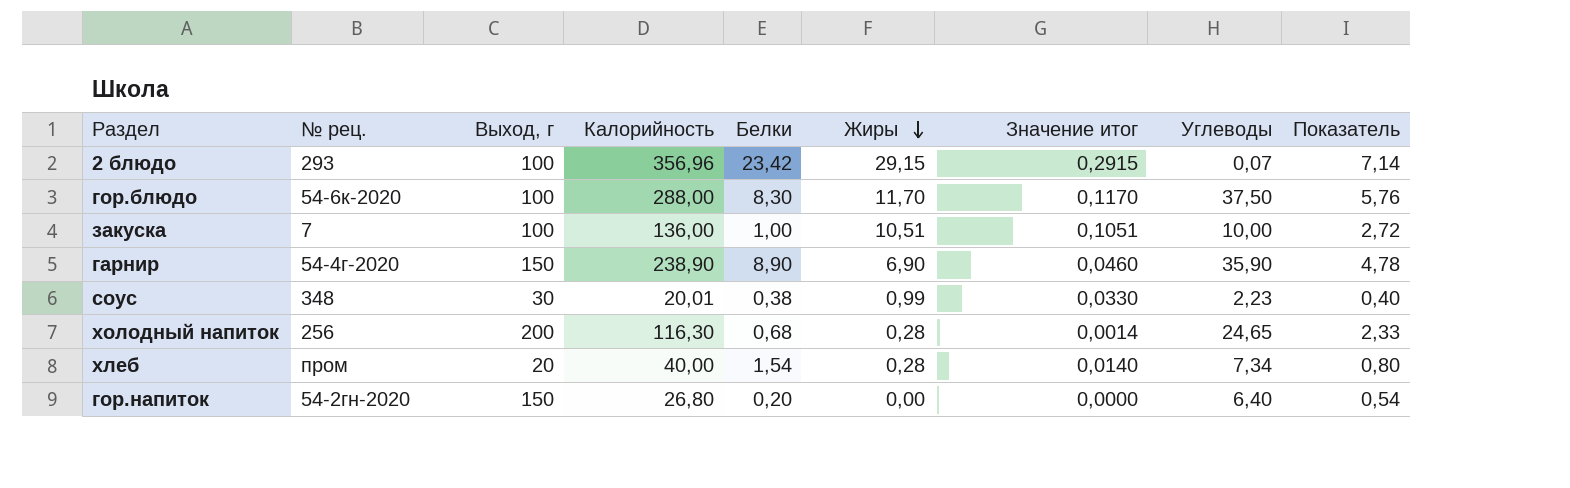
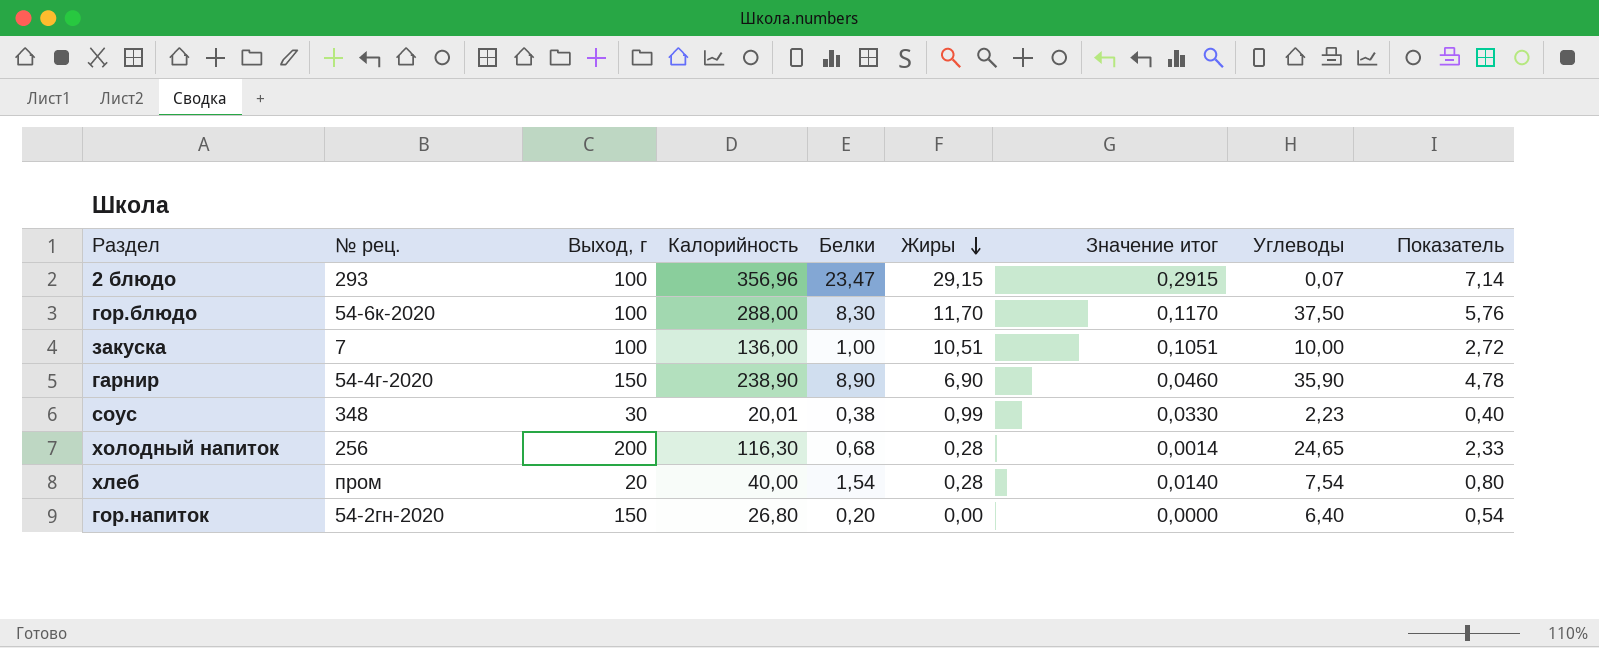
2 блюдо | Белки: 23,42 -> 23,47
хлеб | Углеводы: 7,34 -> 7,54

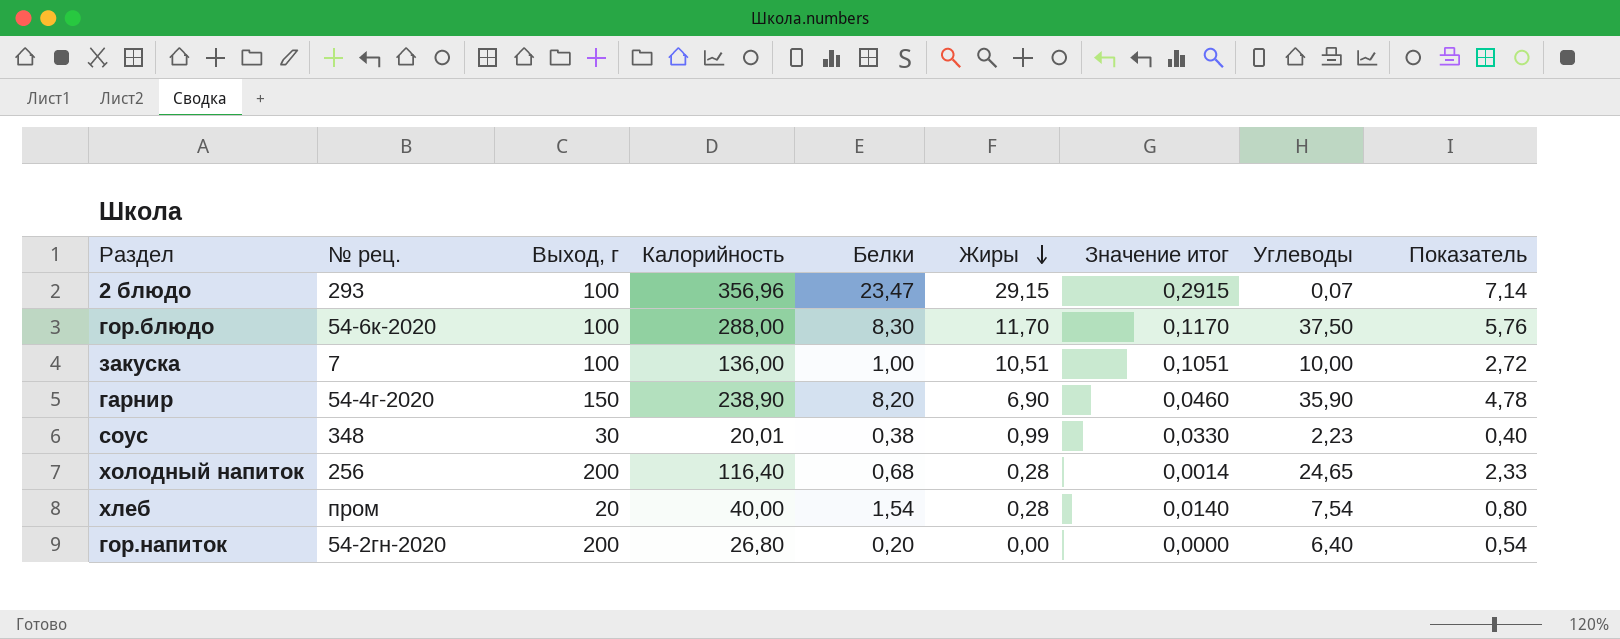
гарнир | Белки: 8,90 -> 8,20
холодный напиток | Калорийность: 116,30 -> 116,40
гор.напиток | Выход, г: 150 -> 200

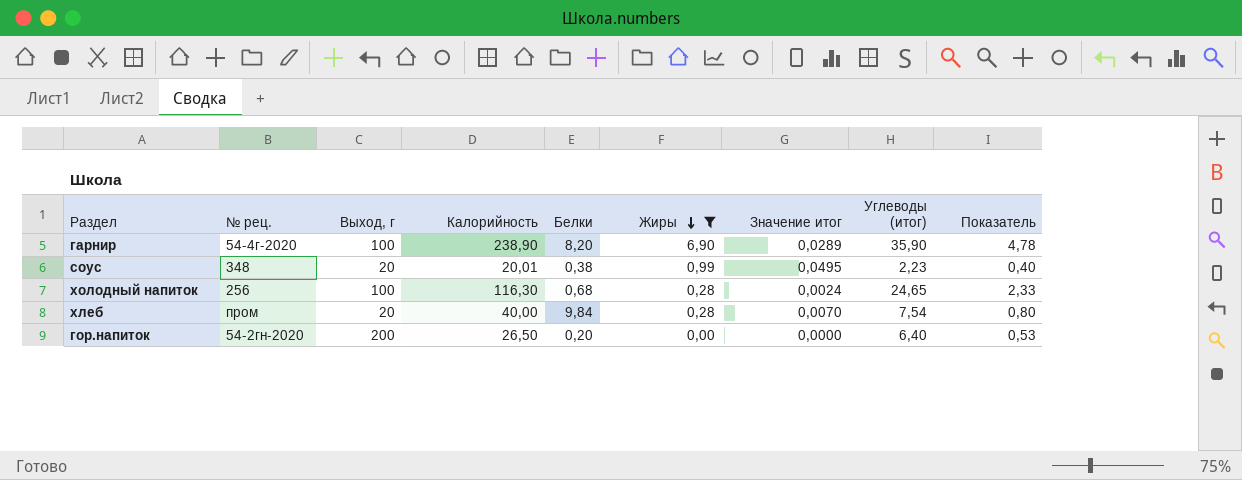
filter: none -> Жиры <= 6,90
column Значение итог | formula: [Жиры] / [Выход, г] -> [Жиры] / [Калорийность]
column name: Углеводы -> Углеводы (итог)
гарнир | Выход, г: 150 -> 100
соус | Выход, г: 30 -> 20
холодный напиток | Выход, г: 200 -> 100
холодный напиток | Калорийность: 116,40 -> 116,30
хлеб | Белки: 1,54 -> 9,84
гор.напиток | Калорийность: 26,80 -> 26,50
гор.напиток | Показатель: 0,54 -> 0,53

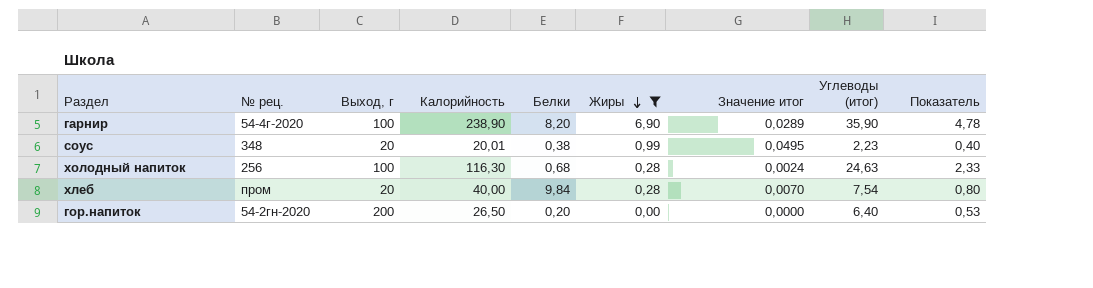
холодный напиток | Углеводы (итог): 24,65 -> 24,63

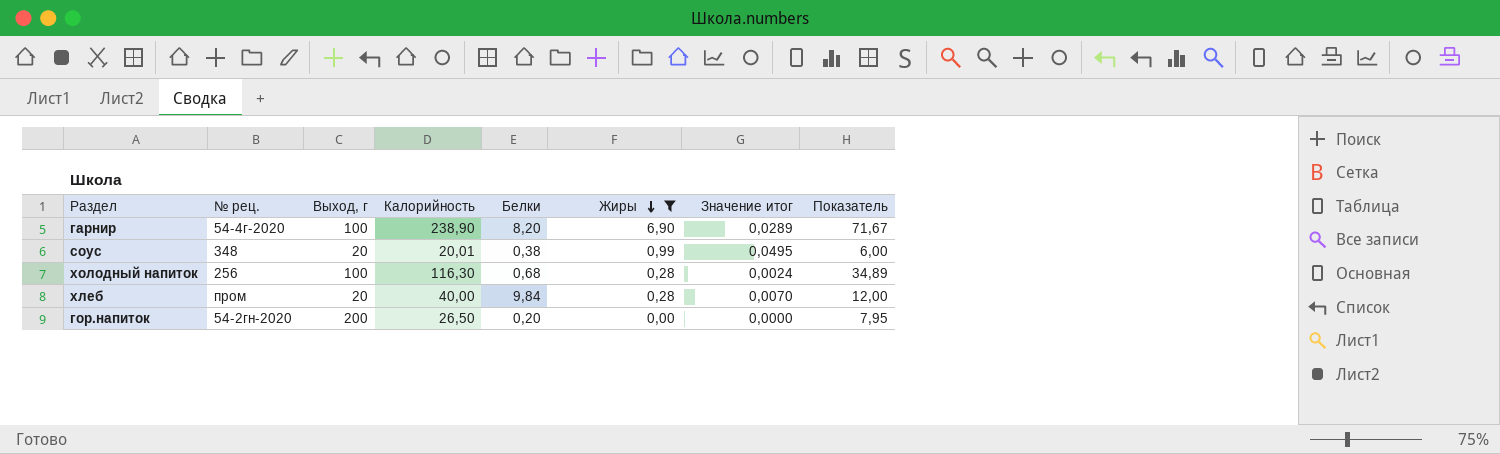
column Углеводы (итог) | position: 8 -> none
column Показатель | formula: [Калорийность] * 0,02 -> [Калорийность] * 0,3

